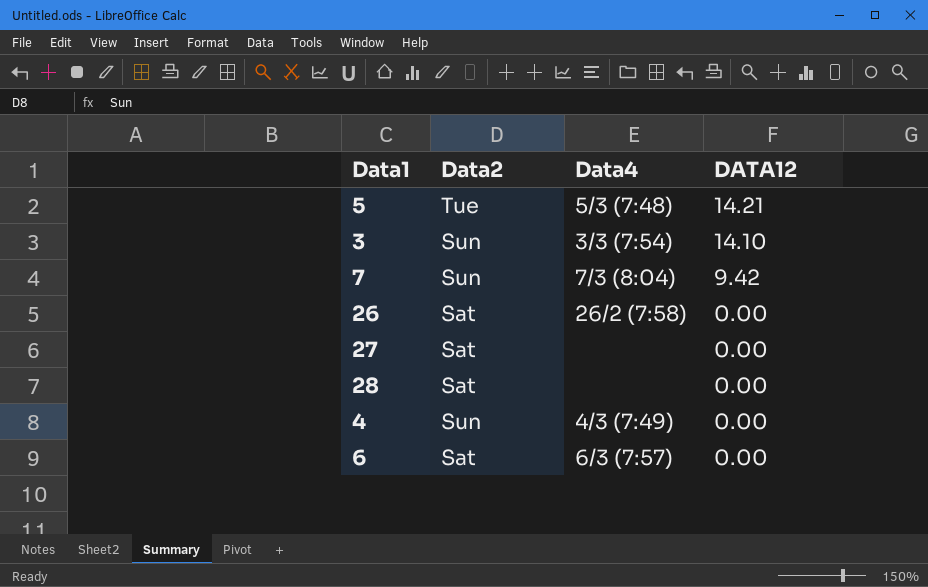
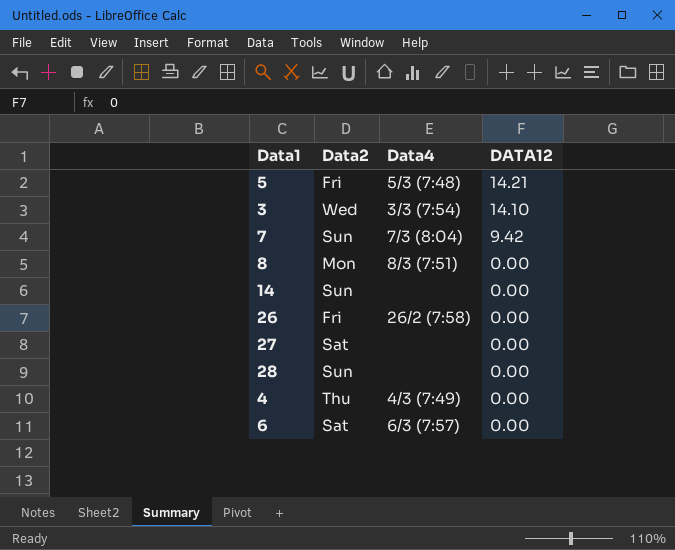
5 | Data2: Tue -> Fri
3 | Data2: Sun -> Wed
row 8: none -> Mon | 8/3 (7:51) | 0.00
row 14: none -> Sun | none | 0.00
26 | Data2: Sat -> Fri
28 | Data2: Sat -> Sun
4 | Data2: Sun -> Thu

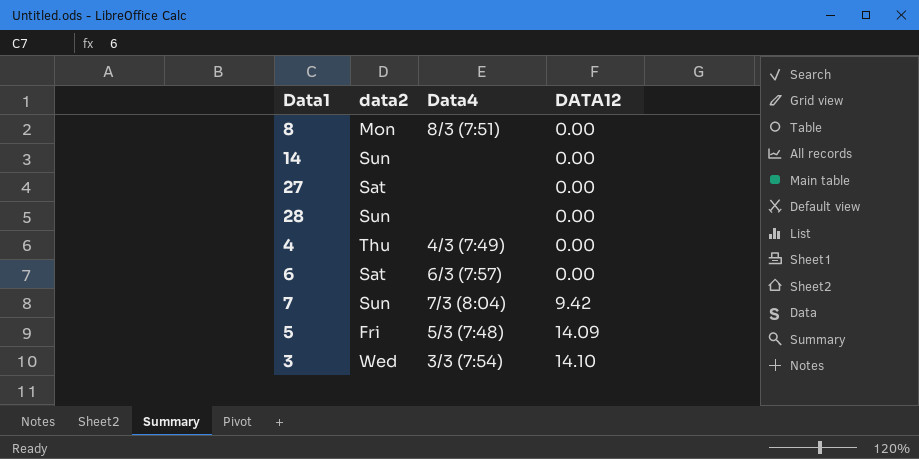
row order: DATA12 descending -> DATA12 ascending
column name: Data2 -> data2
row 26: Fri | 26/2 (7:58) | 0.00 -> none
5 | DATA12: 14.21 -> 14.09

